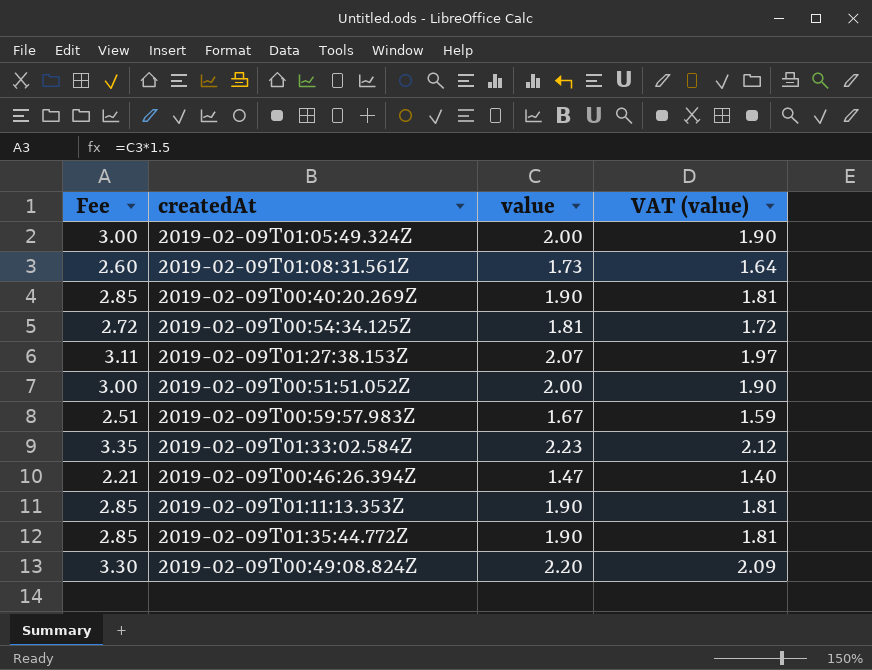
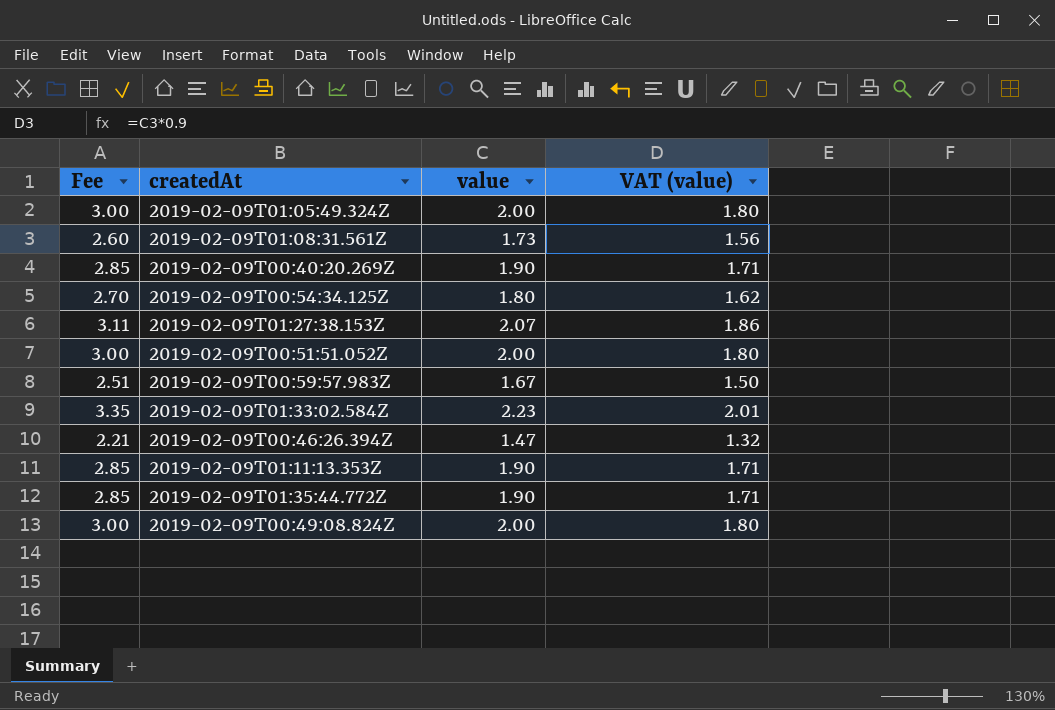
column VAT (value) | formula: [value] * 0.95 -> [value] * 0.9
2019-02-09T00:54:34.125Z | Fee: 2.72 -> 2.70
2019-02-09T00:54:34.125Z | value: 1.81 -> 1.80
2019-02-09T00:49:08.824Z | Fee: 3.30 -> 3.00
2019-02-09T00:49:08.824Z | value: 2.20 -> 2.00

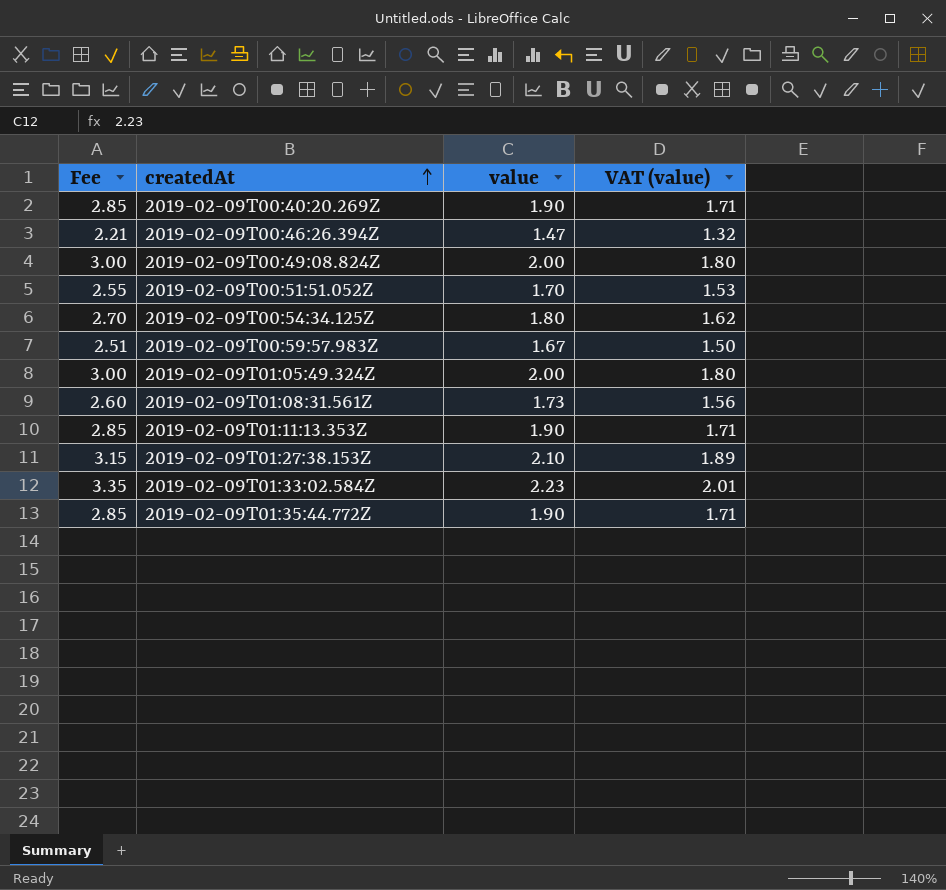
row order: none -> createdAt ascending
2019-02-09T00:51:51.052Z | Fee: 3.00 -> 2.55
2019-02-09T00:51:51.052Z | value: 2.00 -> 1.70
2019-02-09T00:51:51.052Z | VAT (value): 1.80 -> 1.53
2019-02-09T01:27:38.153Z | Fee: 3.11 -> 3.15
2019-02-09T01:27:38.153Z | value: 2.07 -> 2.10
2019-02-09T01:27:38.153Z | VAT (value): 1.86 -> 1.89

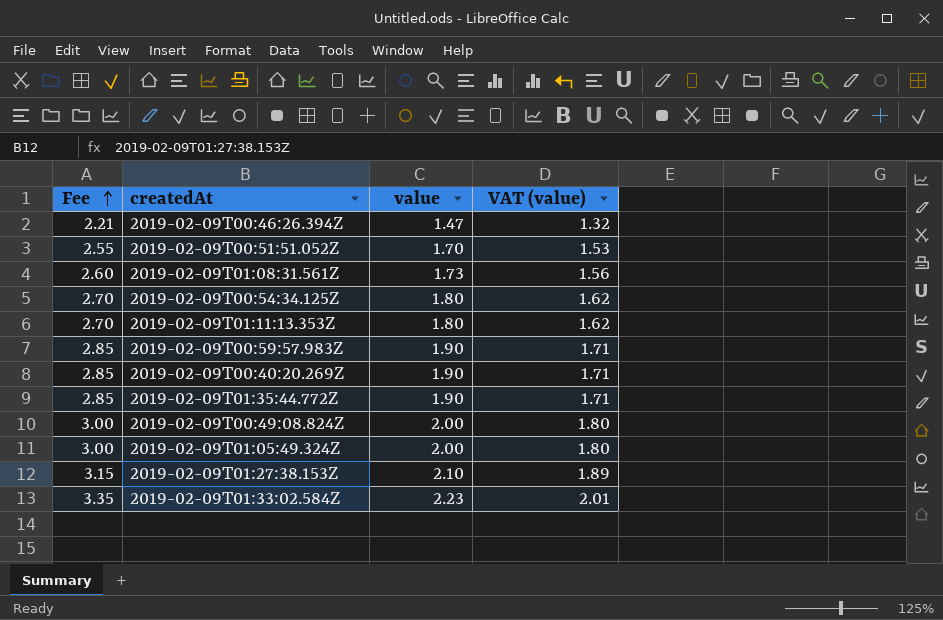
row order: createdAt ascending -> Fee ascending
2019-02-09T01:11:13.353Z | Fee: 2.85 -> 2.70
2019-02-09T01:11:13.353Z | value: 1.90 -> 1.80
2019-02-09T01:11:13.353Z | VAT (value): 1.71 -> 1.62
2019-02-09T00:59:57.983Z | Fee: 2.51 -> 2.85
2019-02-09T00:59:57.983Z | value: 1.67 -> 1.90
2019-02-09T00:59:57.983Z | VAT (value): 1.50 -> 1.71

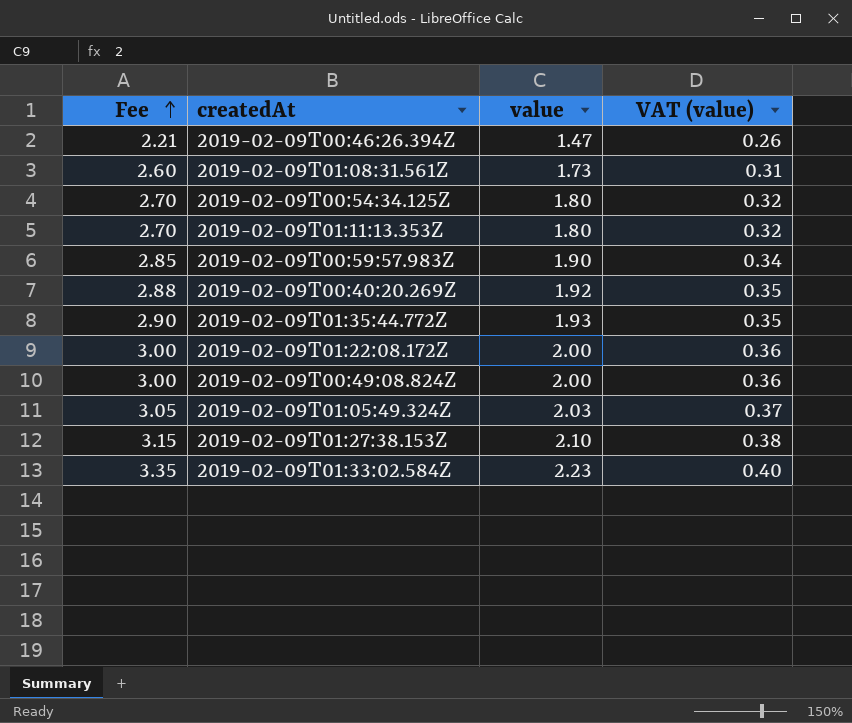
column VAT (value) | formula: [value] * 0.9 -> [value] * 0.18
row 2019-02-09T00:51:51.052Z: 2.55 | 1.70 | 1.53 -> none
2019-02-09T00:40:20.269Z | Fee: 2.85 -> 2.88
2019-02-09T00:40:20.269Z | value: 1.90 -> 1.92
2019-02-09T01:35:44.772Z | Fee: 2.85 -> 2.90
2019-02-09T01:35:44.772Z | value: 1.90 -> 1.93
row 2019-02-09T01:22:08.172Z: none -> 3.00 | 2.00 | 0.36
2019-02-09T01:05:49.324Z | Fee: 3.00 -> 3.05
2019-02-09T01:05:49.324Z | value: 2.00 -> 2.03

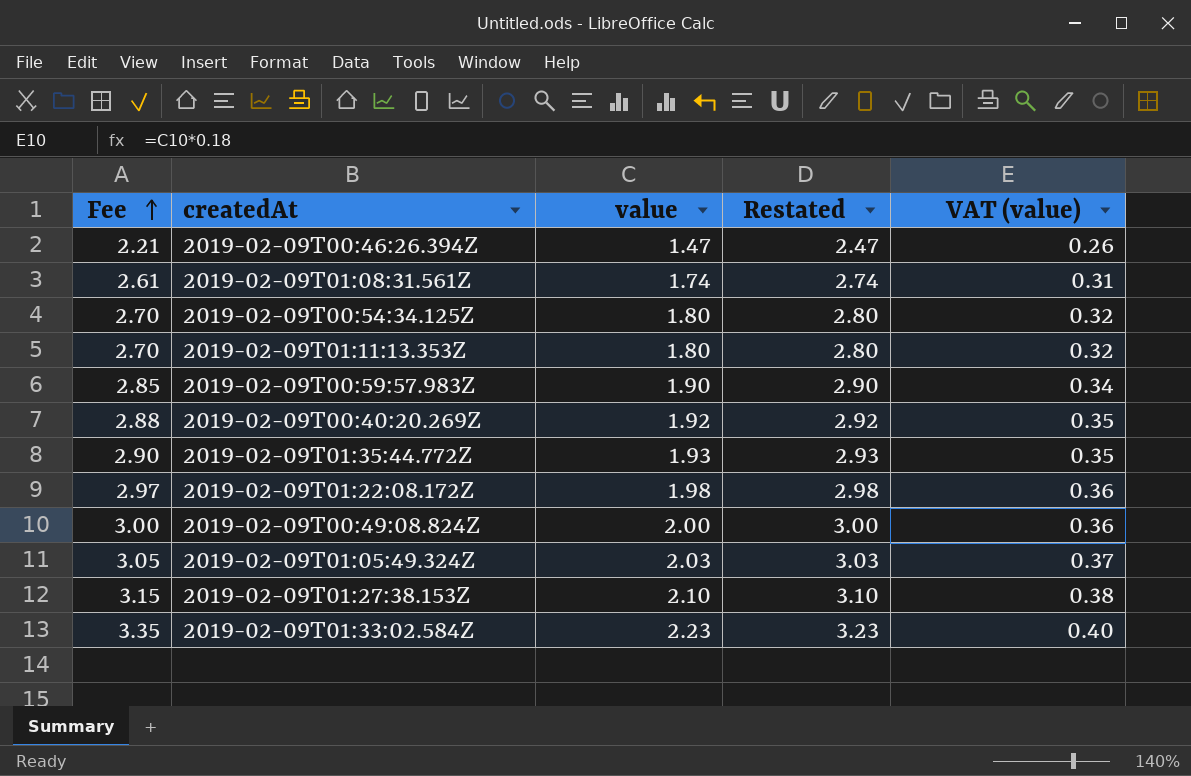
column Restated | formula: none -> [value] + 1
2019-02-09T01:08:31.561Z | Fee: 2.60 -> 2.61
2019-02-09T01:08:31.561Z | value: 1.73 -> 1.74
2019-02-09T01:22:08.172Z | Fee: 3.00 -> 2.97
2019-02-09T01:22:08.172Z | value: 2.00 -> 1.98

